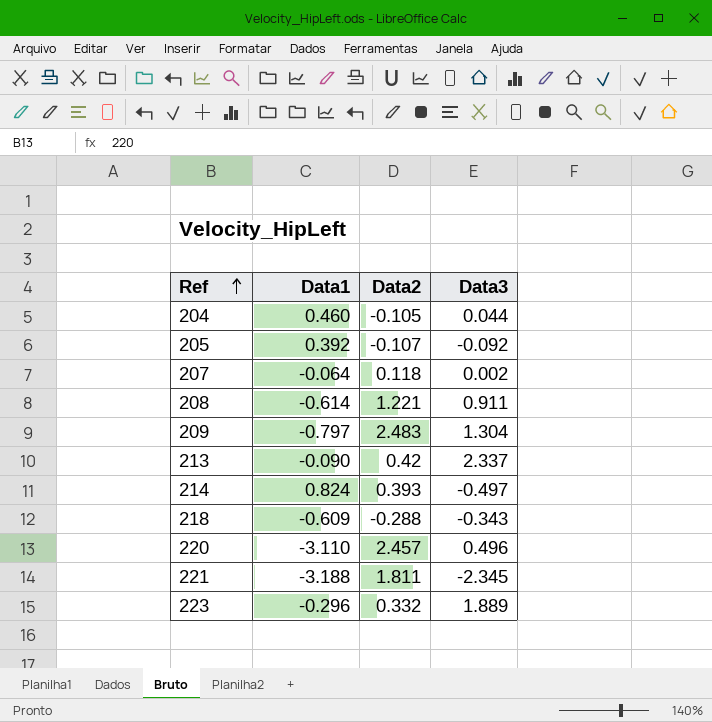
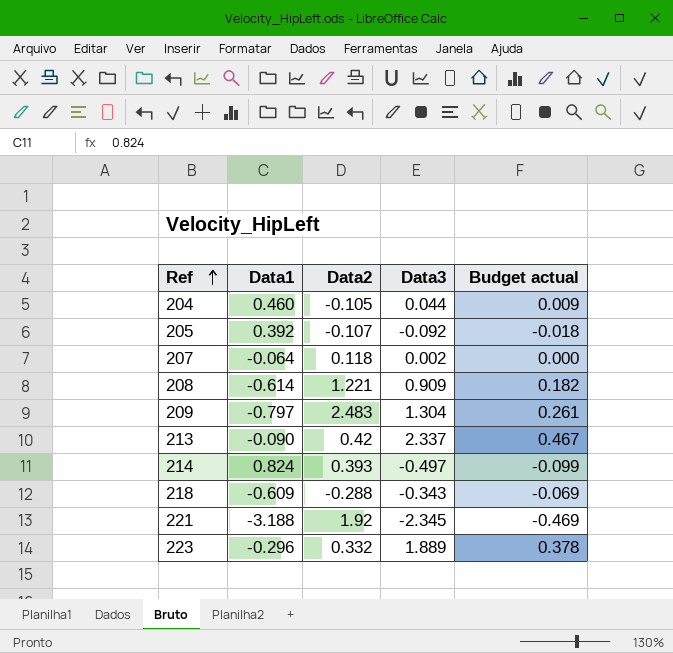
column Budget actual | formula: none -> [Data3] * 0.2
row 220: -3.110 | 2.457 | 0.496 -> none
208 | Data3: 0.911 -> 0.909
221 | Data2: 1.811 -> 1.92

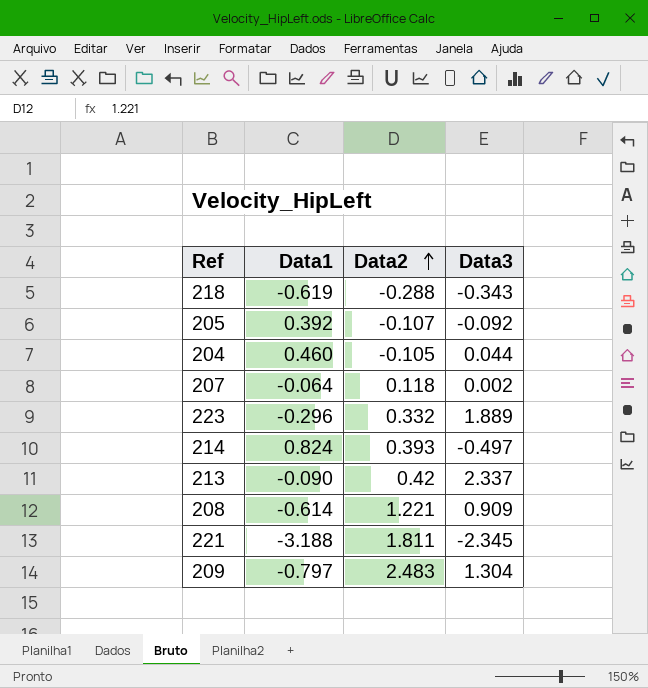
row order: Ref ascending -> Data2 ascending
column Budget actual | formula: [Data3] * 0.2 -> none
218 | Data1: -0.609 -> -0.619
221 | Data2: 1.92 -> 1.811

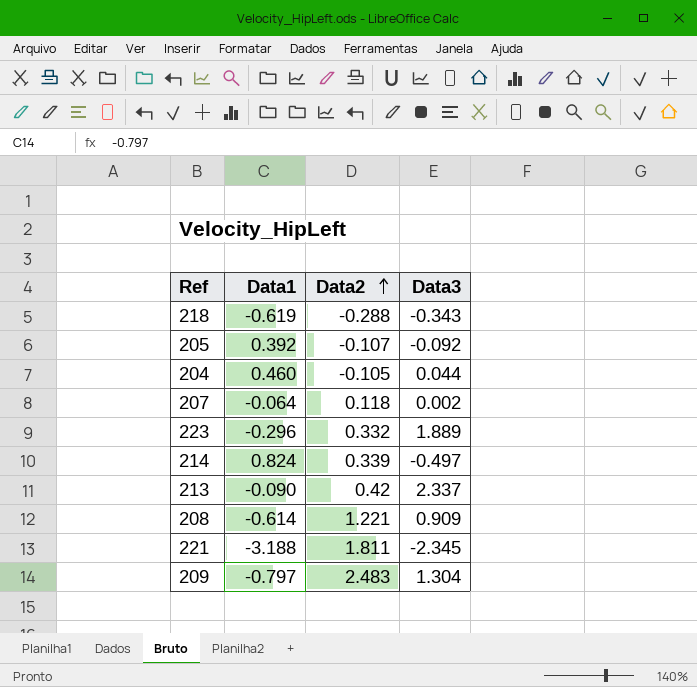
214 | Data2: 0.393 -> 0.339

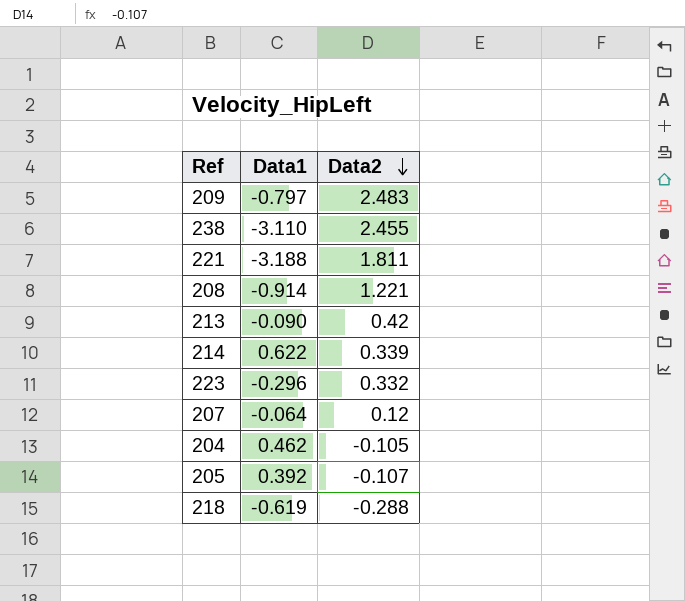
row order: Data2 ascending -> Data2 descending
column Data3 | position: 4 -> none
row 238: none -> -3.110 | 2.455
208 | Data1: -0.614 -> -0.914
214 | Data1: 0.824 -> 0.622
207 | Data2: 0.118 -> 0.12
204 | Data1: 0.460 -> 0.462

